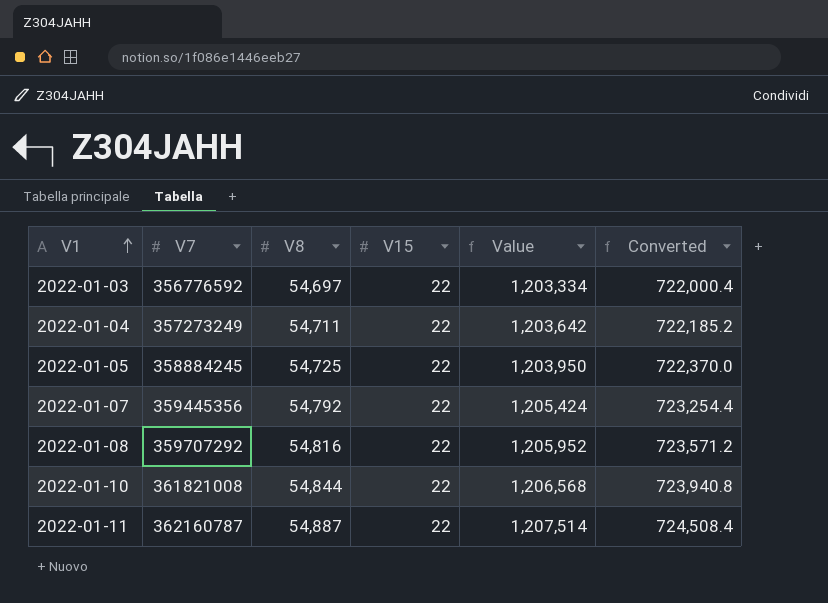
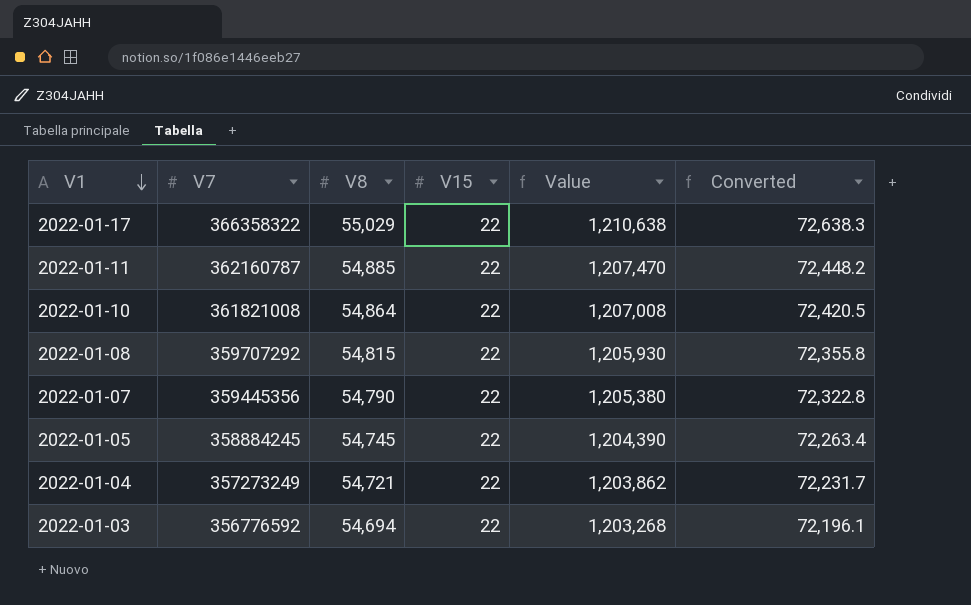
row order: V1 ascending -> V1 descending
column Converted | formula: [Value] * 0.6 -> [Value] * 0.06
row 2022-01-17: none -> 366358322 | 55,029 | 22 | 1,210,638 | 72,638.3
2022-01-11 | V8: 54,887 -> 54,885
2022-01-11 | Value: 1,207,514 -> 1,207,470
2022-01-10 | V8: 54,844 -> 54,864
2022-01-10 | Value: 1,206,568 -> 1,207,008
2022-01-08 | V8: 54,816 -> 54,815
2022-01-08 | Value: 1,205,952 -> 1,205,930
2022-01-07 | V8: 54,792 -> 54,790
2022-01-07 | Value: 1,205,424 -> 1,205,380
2022-01-05 | V8: 54,725 -> 54,745
2022-01-05 | Value: 1,203,950 -> 1,204,390
2022-01-04 | V8: 54,711 -> 54,721
2022-01-04 | Value: 1,203,642 -> 1,203,862
2022-01-03 | V8: 54,697 -> 54,694
2022-01-03 | Value: 1,203,334 -> 1,203,268

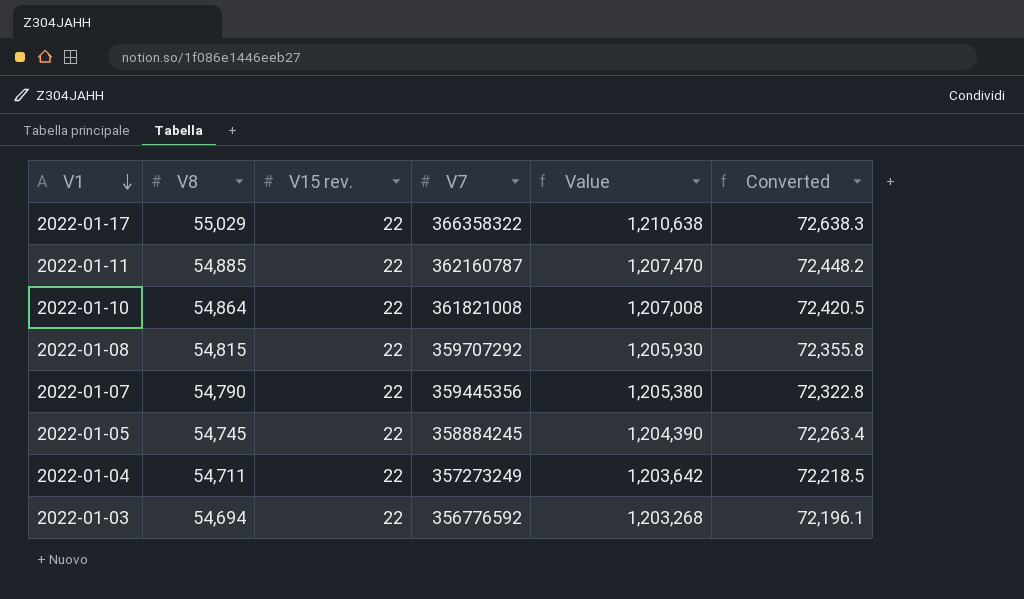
column name: V15 -> V15 rev.
column V7 | position: 2 -> 4
2022-01-04 | V8: 54,721 -> 54,711
2022-01-04 | Value: 1,203,862 -> 1,203,642
2022-01-04 | Converted: 72,231.7 -> 72,218.5

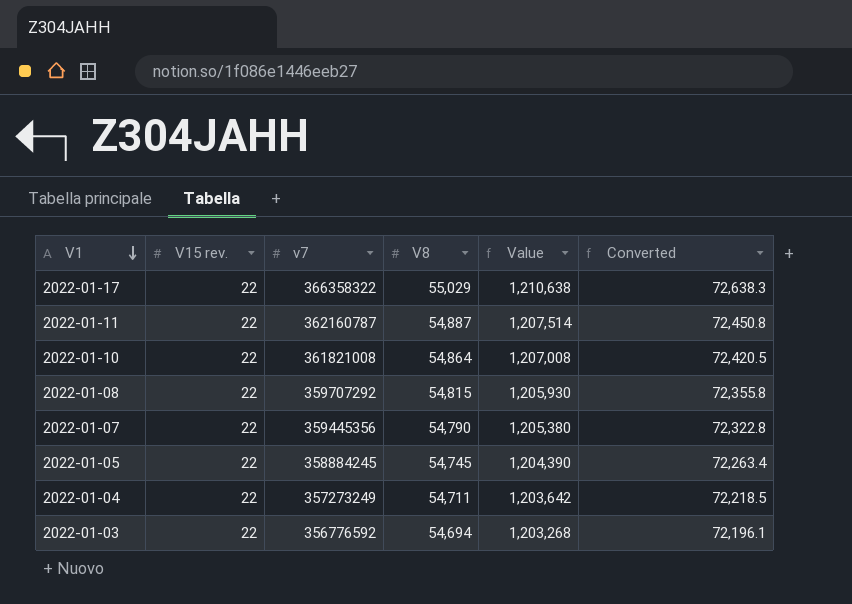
column name: V7 -> v7
column V8 | position: 2 -> 4
2022-01-11 | V8: 54,885 -> 54,887
2022-01-11 | Value: 1,207,470 -> 1,207,514
2022-01-11 | Converted: 72,448.2 -> 72,450.8

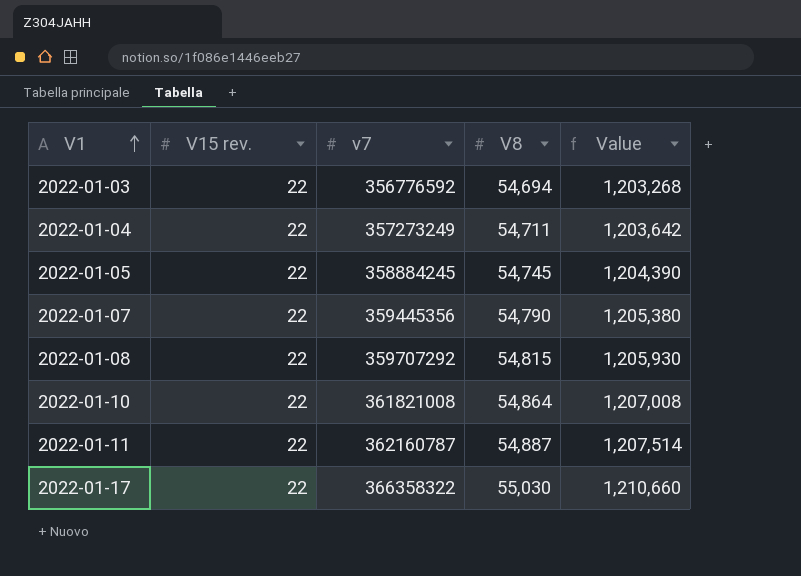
row order: V1 descending -> V1 ascending
column Converted | formula: [Value] * 0.06 -> none
2022-01-17 | V8: 55,029 -> 55,030
2022-01-17 | Value: 1,210,638 -> 1,210,660

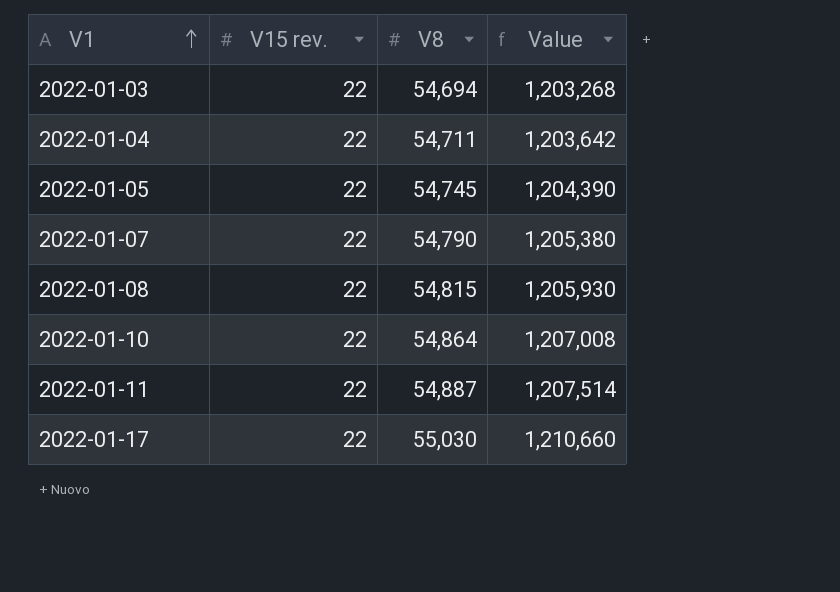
column v7 | position: 3 -> none

